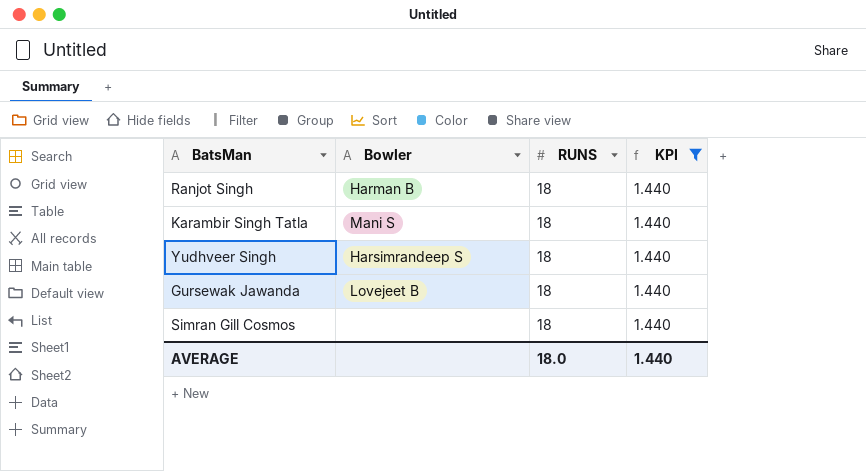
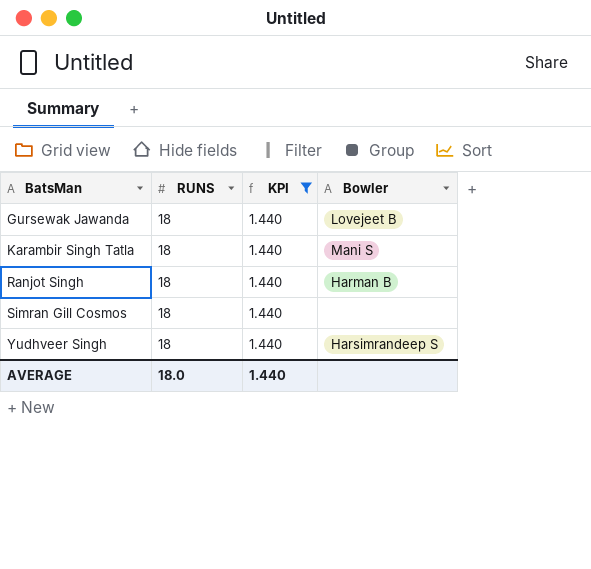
row order: none -> BatsMan ascending
column Bowler | position: 2 -> 4

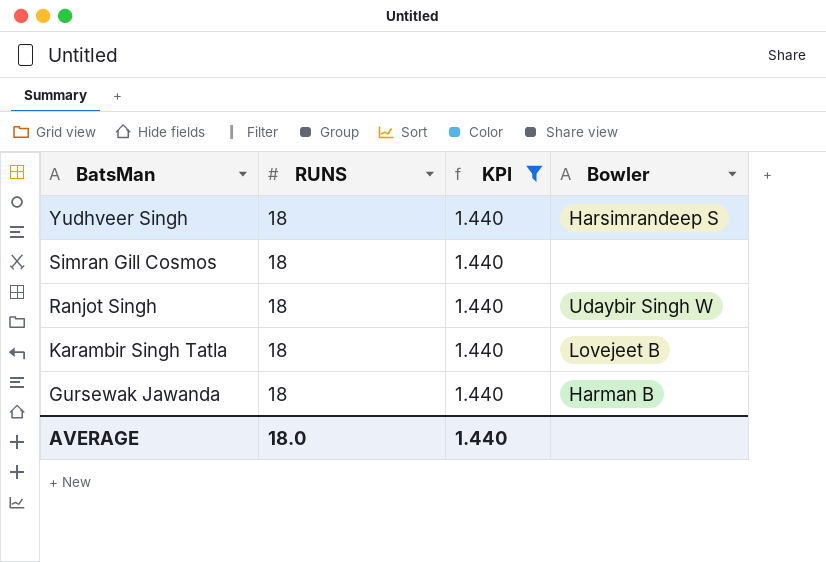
row order: BatsMan ascending -> BatsMan descending
Ranjot Singh | Bowler: Harman B -> Udaybir Singh W
Karambir Singh Tatla | Bowler: Mani S -> Lovejeet B
Gursewak Jawanda | Bowler: Lovejeet B -> Harman B

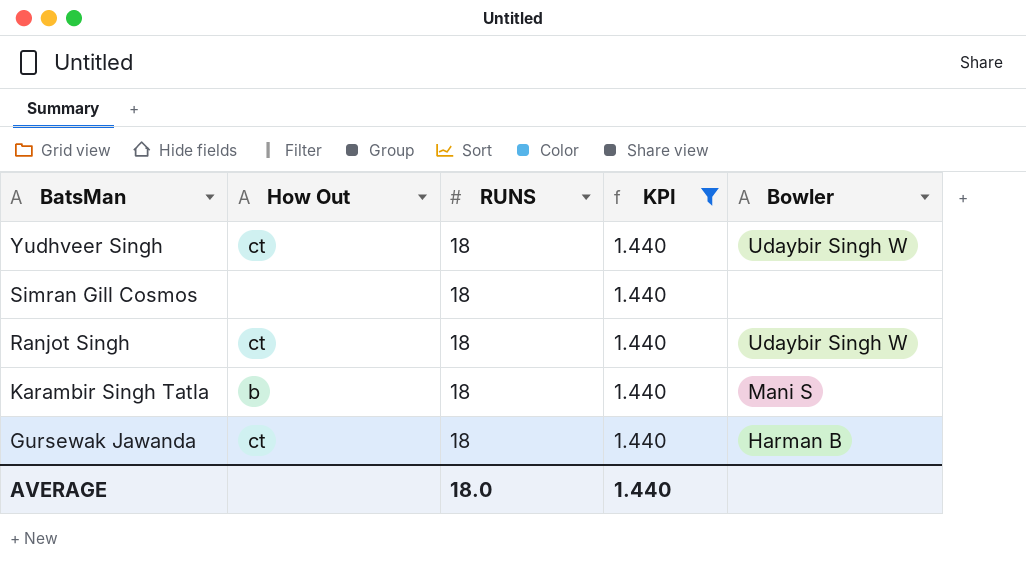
column How Out | position: none -> 2
Yudhveer Singh | Bowler: Harsimrandeep S -> Udaybir Singh W
Karambir Singh Tatla | Bowler: Lovejeet B -> Mani S

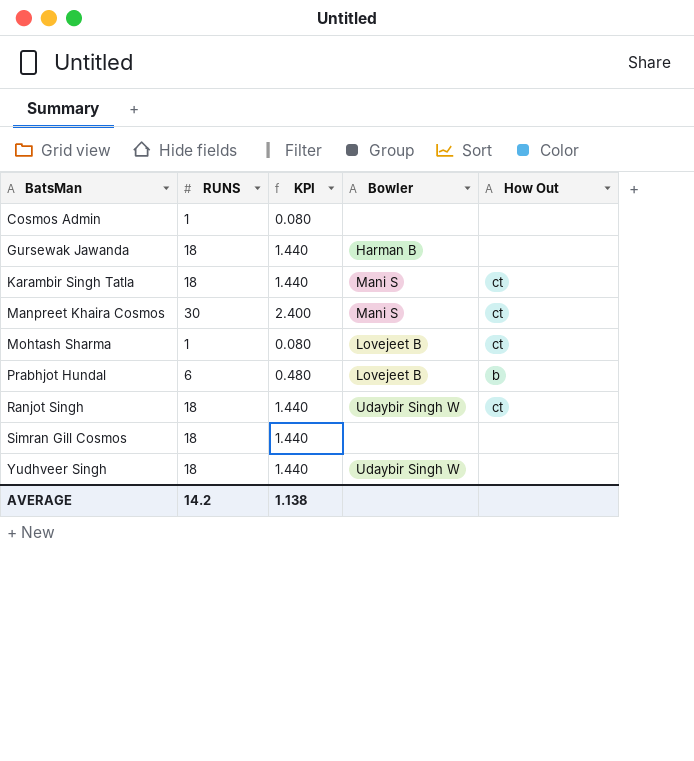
filter: KPI = 1.440 -> none
row order: BatsMan descending -> BatsMan ascending
column How Out | position: 2 -> 5
Gursewak Jawanda | How Out: ct -> none
Karambir Singh Tatla | How Out: b -> ct
Yudhveer Singh | How Out: ct -> none
AVERAGE | RUNS: 18.0 -> 14.2
AVERAGE | KPI: 1.440 -> 1.138

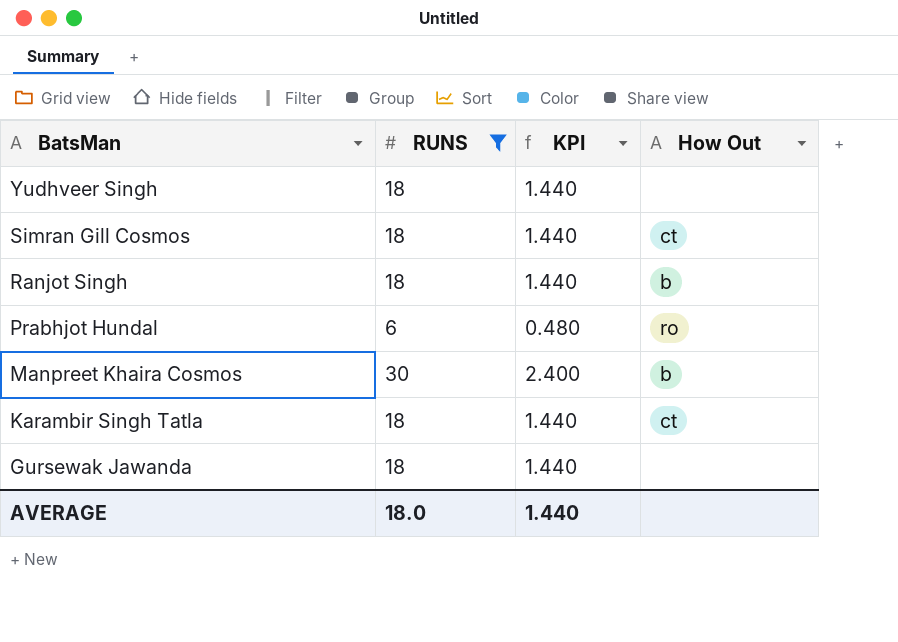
filter: none -> RUNS != 1
row order: BatsMan ascending -> BatsMan descending
column Bowler | position: 4 -> none
Simran Gill Cosmos | How Out: none -> ct
Ranjot Singh | How Out: ct -> b
Prabhjot Hundal | How Out: b -> ro
Manpreet Khaira Cosmos | How Out: ct -> b
AVERAGE | RUNS: 14.2 -> 18.0
AVERAGE | KPI: 1.138 -> 1.440

